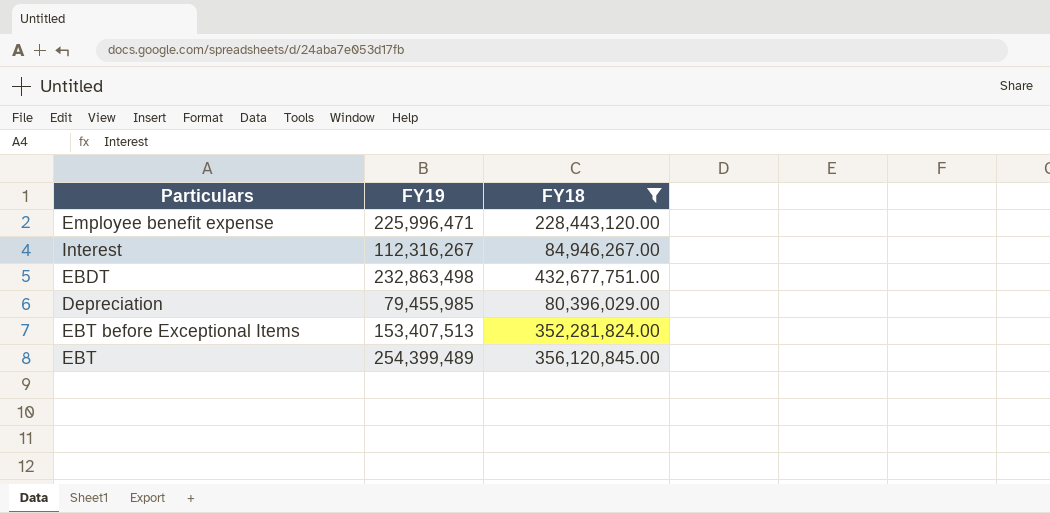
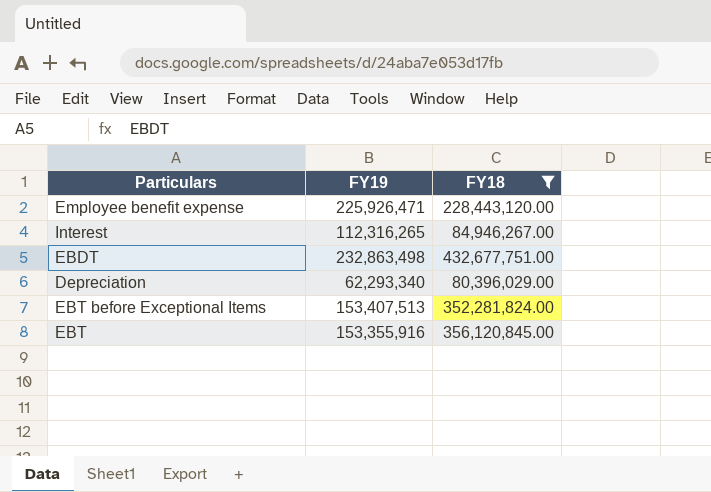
Employee benefit expense | FY19: 225,996,471 -> 225,926,471
Interest | FY19: 112,316,267 -> 112,316,265
Depreciation | FY19: 79,455,985 -> 62,293,340
EBT | FY19: 254,399,489 -> 153,355,916

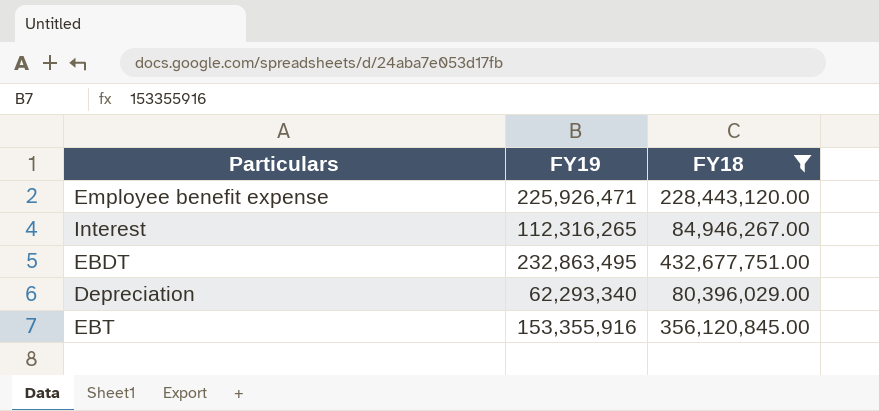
row EBT before Exceptional Items: 153,407,513 | 352,281,824.00 -> none
EBDT | FY19: 232,863,498 -> 232,863,495

